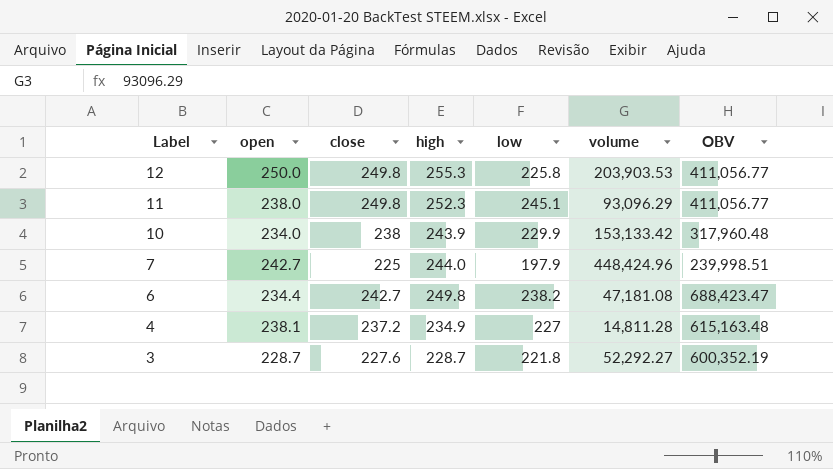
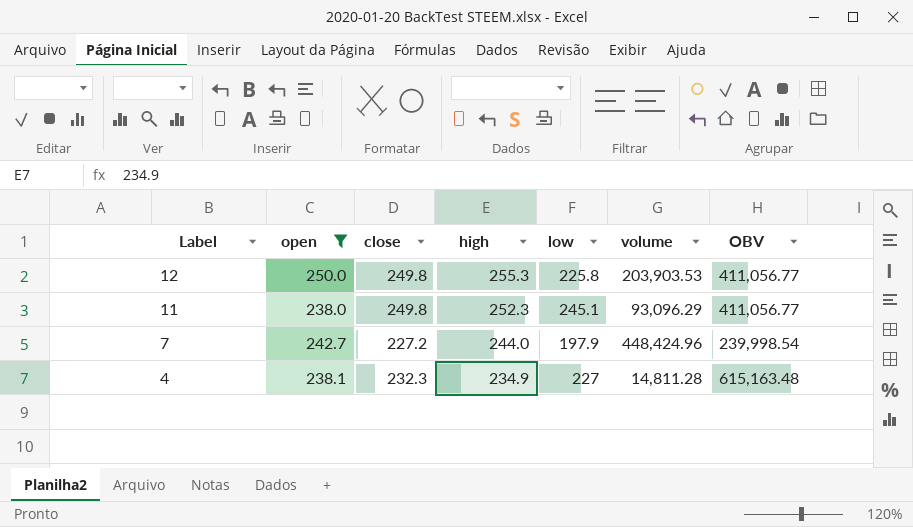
filter: none -> open >= 238.0
7 | close: 225 -> 227.2
7 | OBV: 239,998.51 -> 239,998.54
4 | close: 237.2 -> 232.3

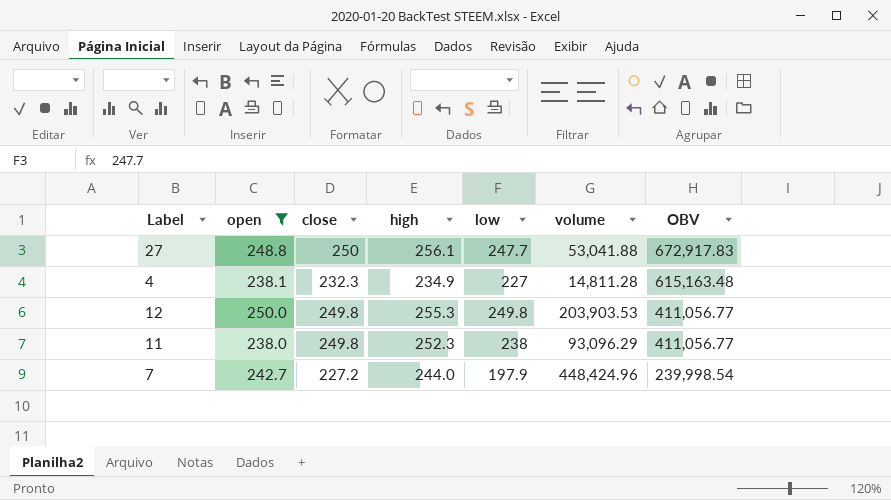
row order: Label descending -> OBV descending
row 27: none -> 248.8 | 250 | 256.1 | 247.7 | 53,041.88 | 672,917.83
12 | low: 225.8 -> 249.8
11 | low: 245.1 -> 238

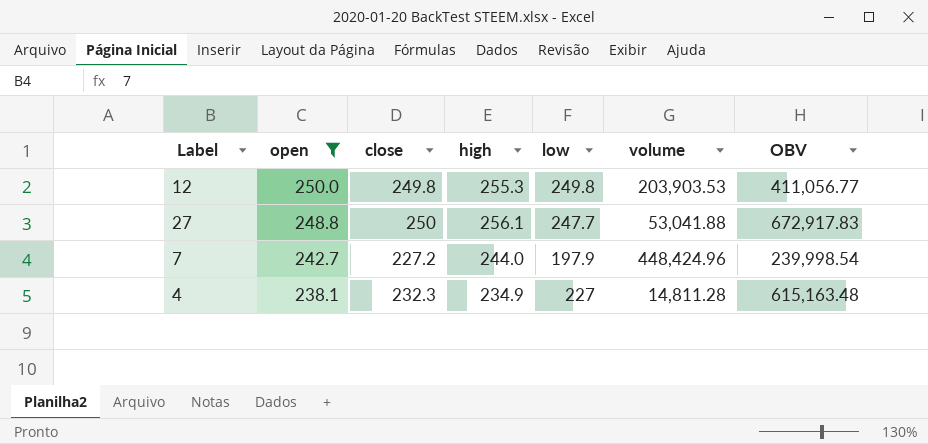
row order: OBV descending -> open descending
row 11: 238.0 | 249.8 | 252.3 | 238 | 93,096.29 | 411,056.77 -> none

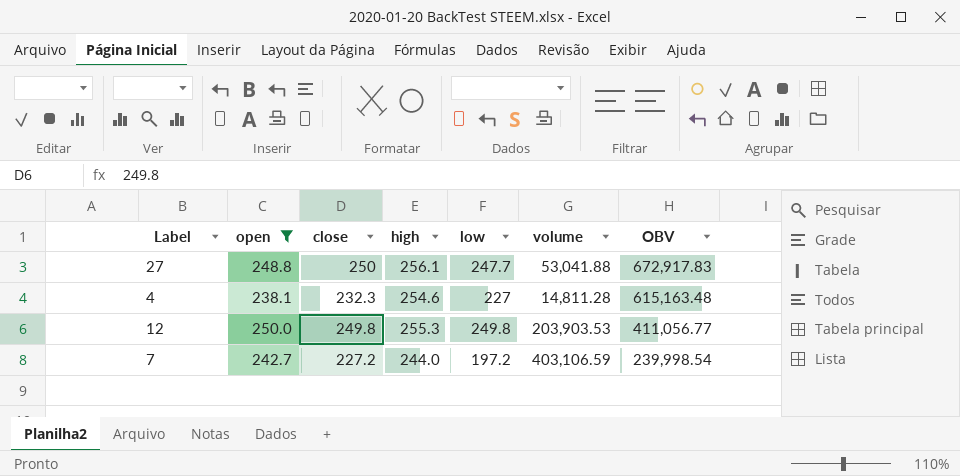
row order: open descending -> OBV descending
4 | high: 234.9 -> 254.6
7 | low: 197.9 -> 197.2
7 | volume: 448,424.96 -> 403,106.59

